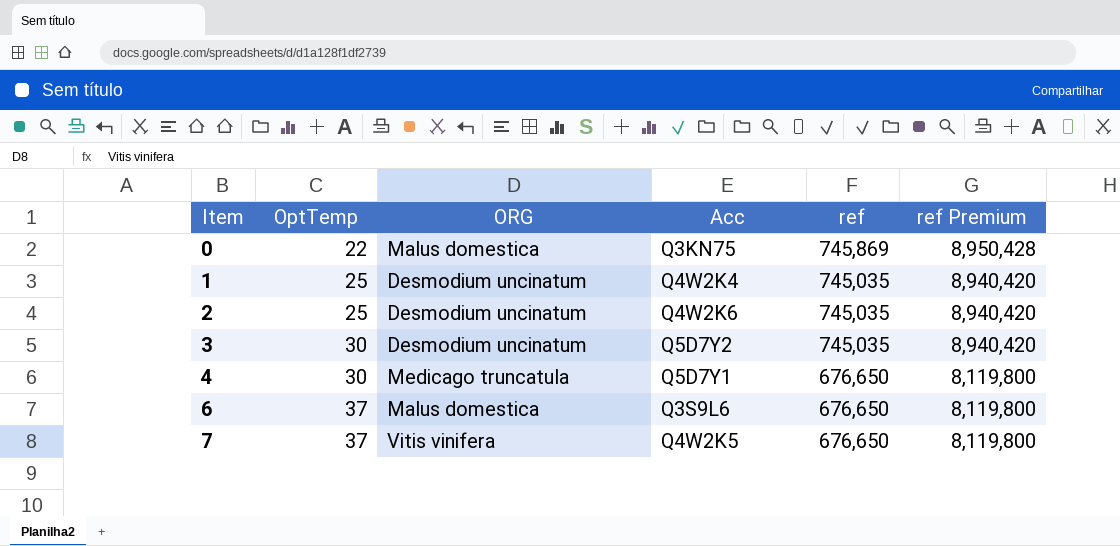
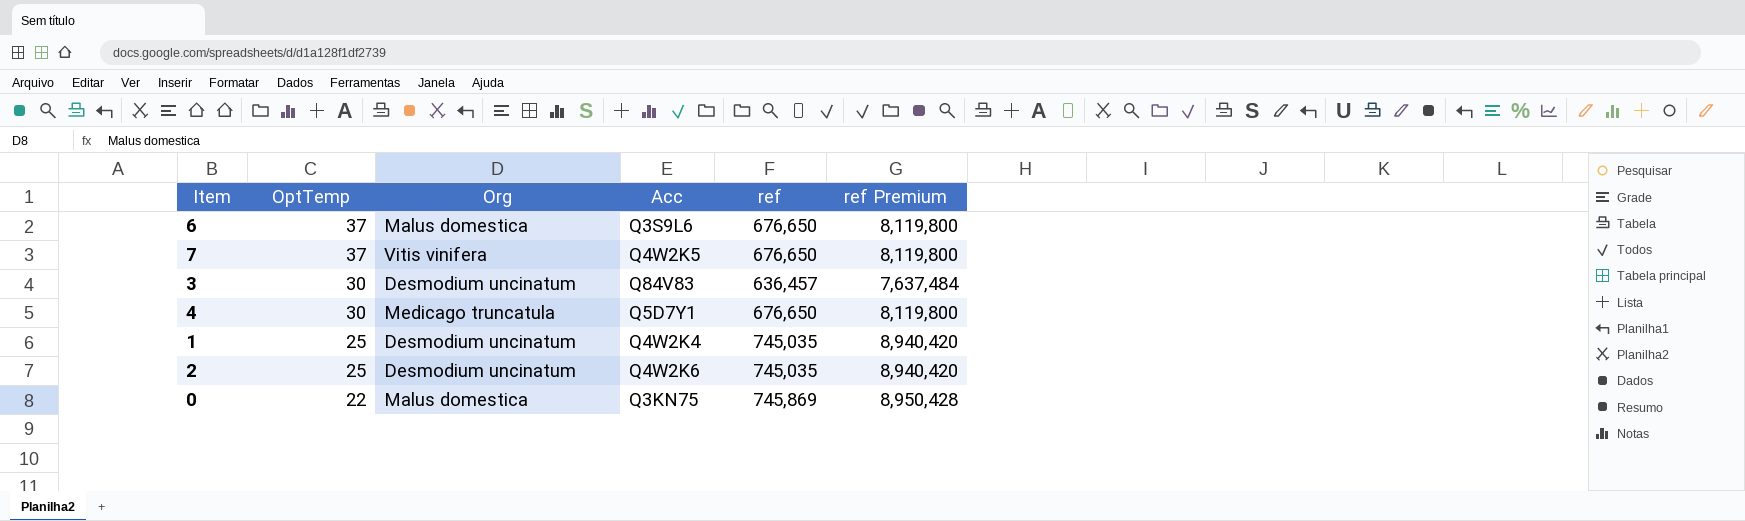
row order: Item ascending -> OptTemp descending
column name: ORG -> Org
3 | Acc: Q5D7Y2 -> Q84V83
3 | ref: 745,035 -> 636,457
3 | ref Premium: 8,940,420 -> 7,637,484

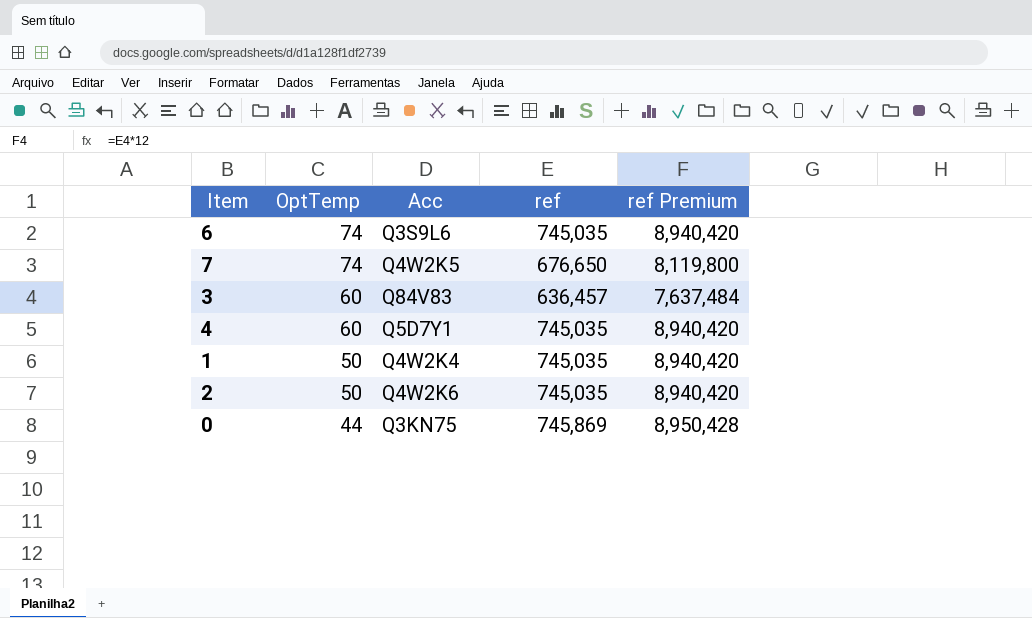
column Org | position: 3 -> none
6 | OptTemp: 37 -> 74
6 | ref: 676,650 -> 745,035
6 | ref Premium: 8,119,800 -> 8,940,420
7 | OptTemp: 37 -> 74
3 | OptTemp: 30 -> 60
4 | OptTemp: 30 -> 60
4 | ref: 676,650 -> 745,035
4 | ref Premium: 8,119,800 -> 8,940,420
1 | OptTemp: 25 -> 50
2 | OptTemp: 25 -> 50
0 | OptTemp: 22 -> 44

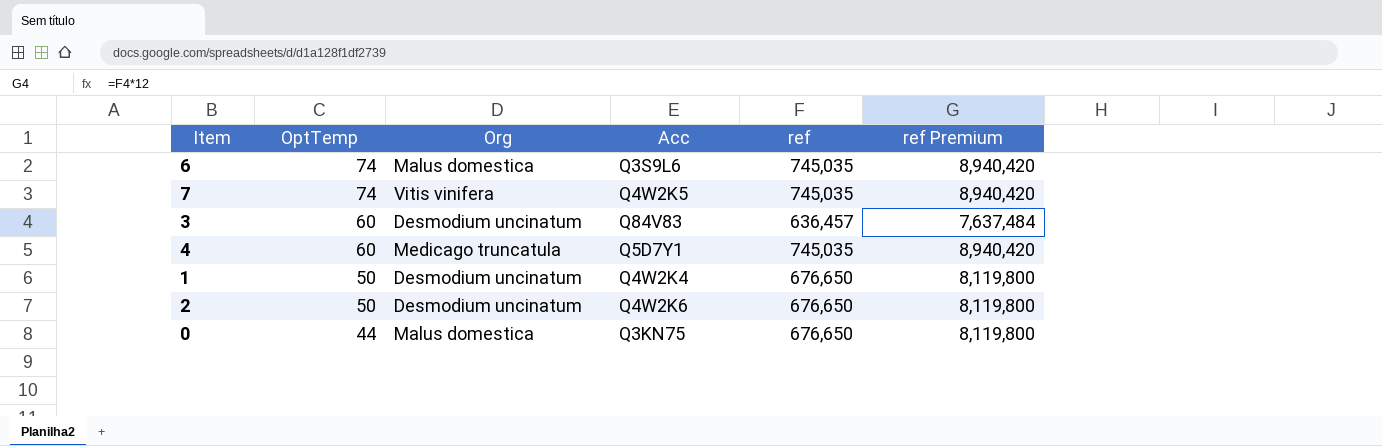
column Org | position: none -> 3
7 | ref: 676,650 -> 745,035
7 | ref Premium: 8,119,800 -> 8,940,420
1 | ref: 745,035 -> 676,650
1 | ref Premium: 8,940,420 -> 8,119,800
2 | ref: 745,035 -> 676,650
2 | ref Premium: 8,940,420 -> 8,119,800
0 | ref: 745,869 -> 676,650
0 | ref Premium: 8,950,428 -> 8,119,800

